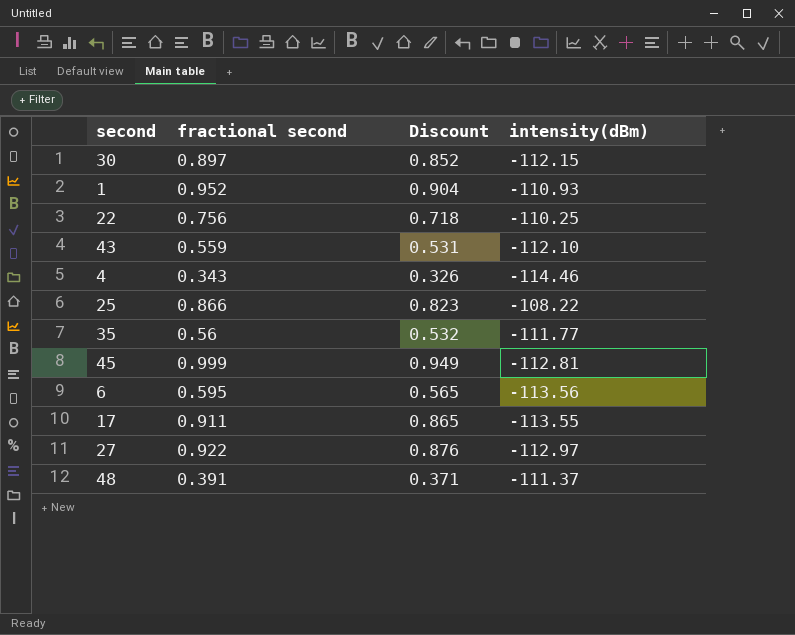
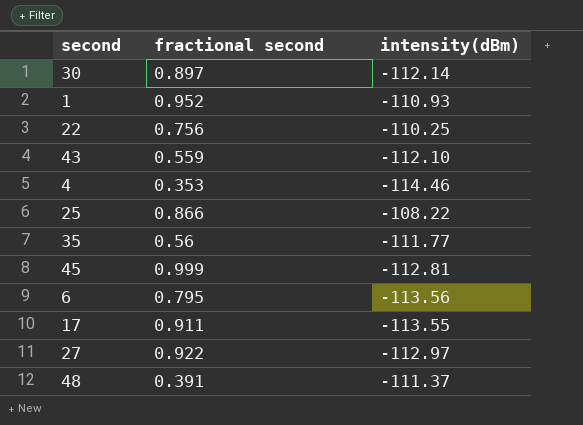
column Discount | formula: [fractional second] * 0.95 -> none
30 | intensity(dBm): -112.15 -> -112.14
4 | fractional second: 0.343 -> 0.353
6 | fractional second: 0.595 -> 0.795

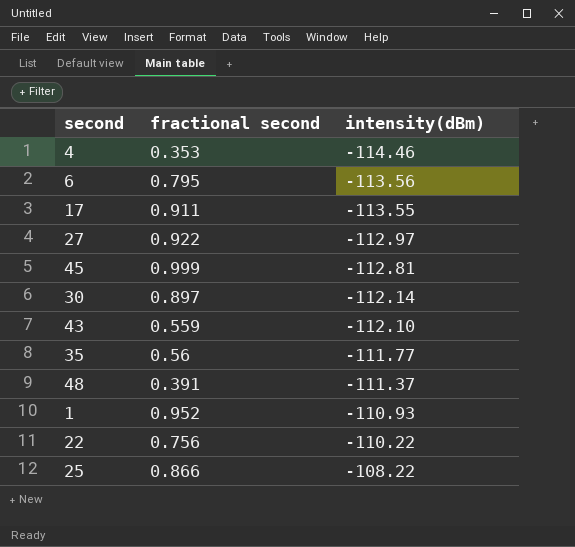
row order: none -> intensity(dBm) ascending
22 | intensity(dBm): -110.25 -> -110.22

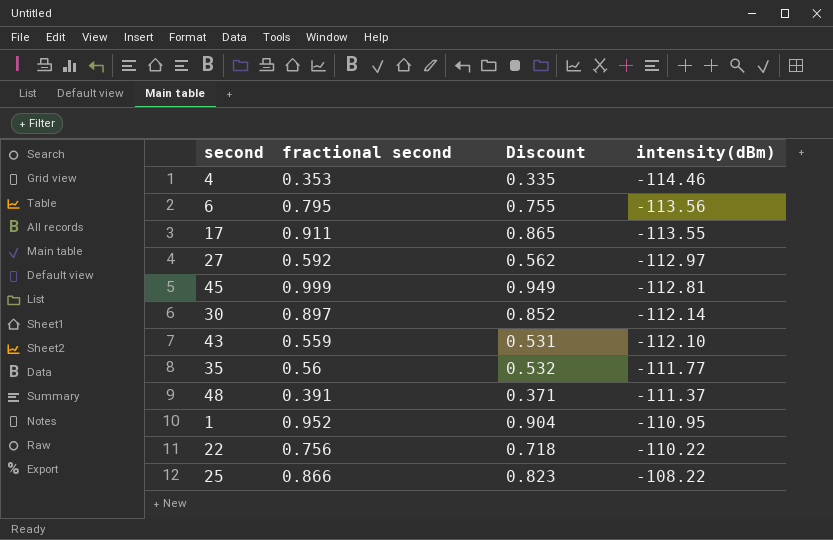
column Discount | formula: none -> [fractional second] * 0.95
27 | fractional second: 0.922 -> 0.592
1 | intensity(dBm): -110.93 -> -110.95

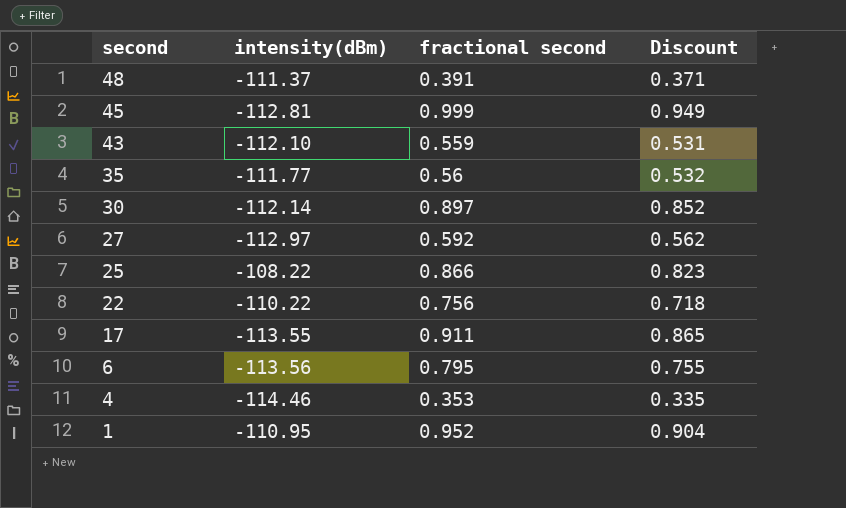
row order: intensity(dBm) ascending -> second descending
column intensity(dBm) | position: 4 -> 2

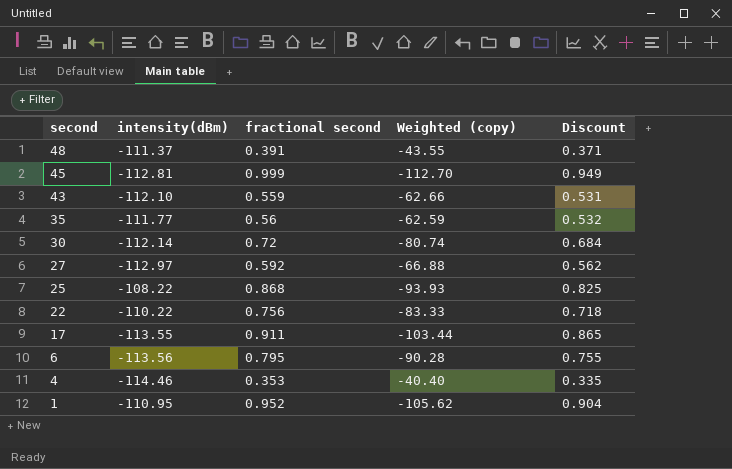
column Weighted (copy) | formula: none -> [intensity(dBm)] * [fractional second]
30 | fractional second: 0.897 -> 0.72
30 | Discount: 0.852 -> 0.684
25 | fractional second: 0.866 -> 0.868
25 | Discount: 0.823 -> 0.825

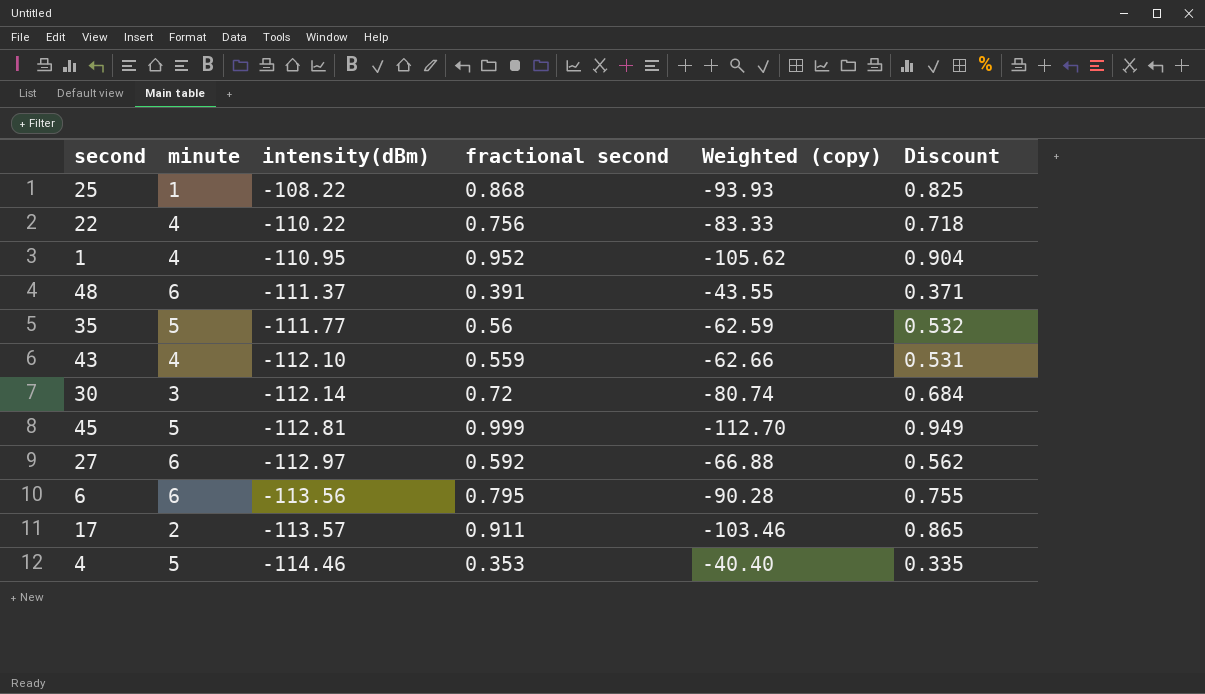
row order: second descending -> intensity(dBm) descending
column minute | position: none -> 2
17 | intensity(dBm): -113.55 -> -113.57
17 | Weighted (copy): -103.44 -> -103.46

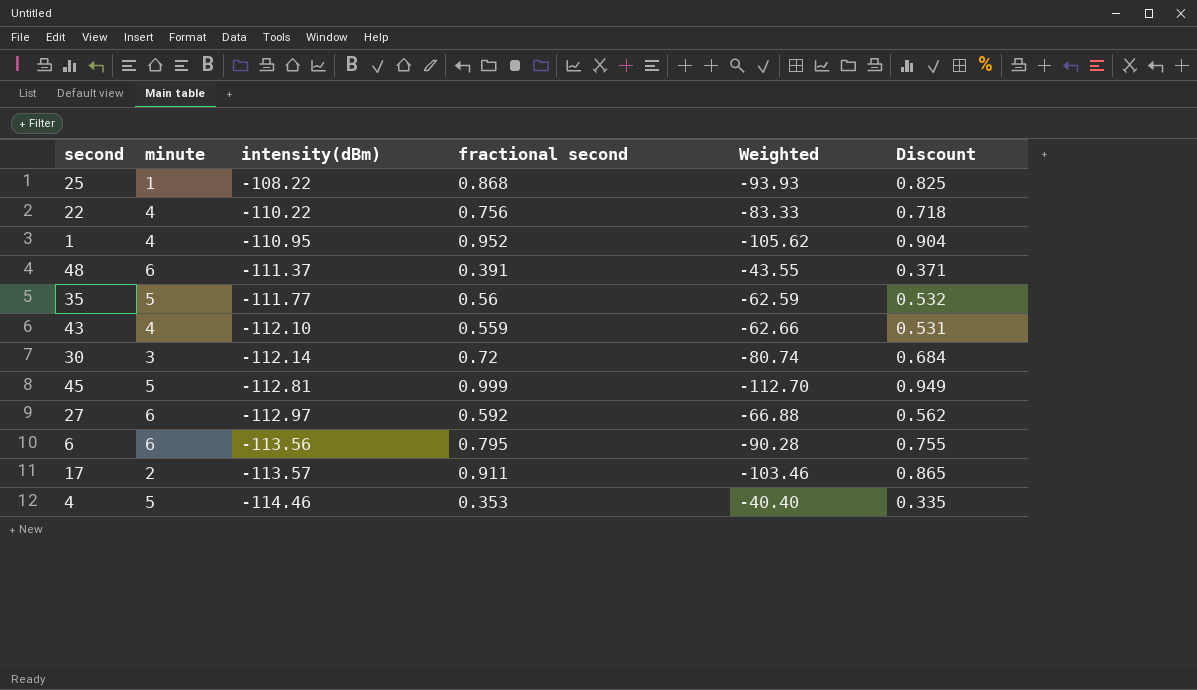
column name: Weighted (copy) -> Weighted

